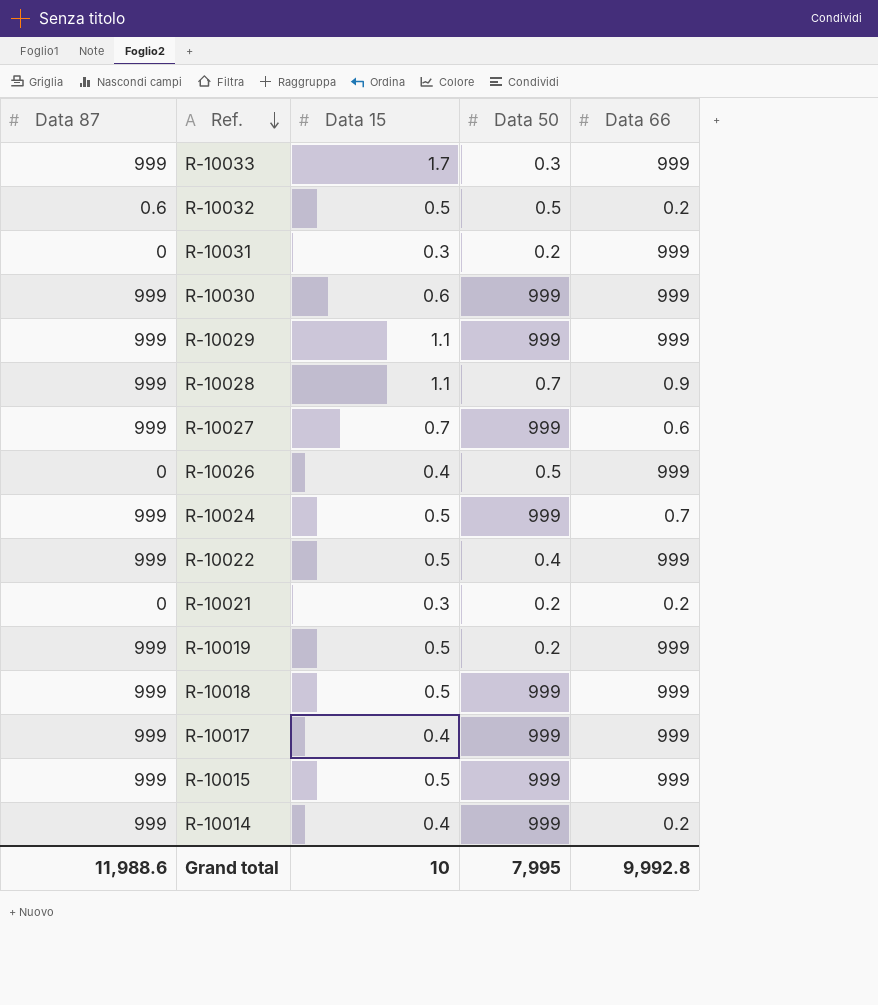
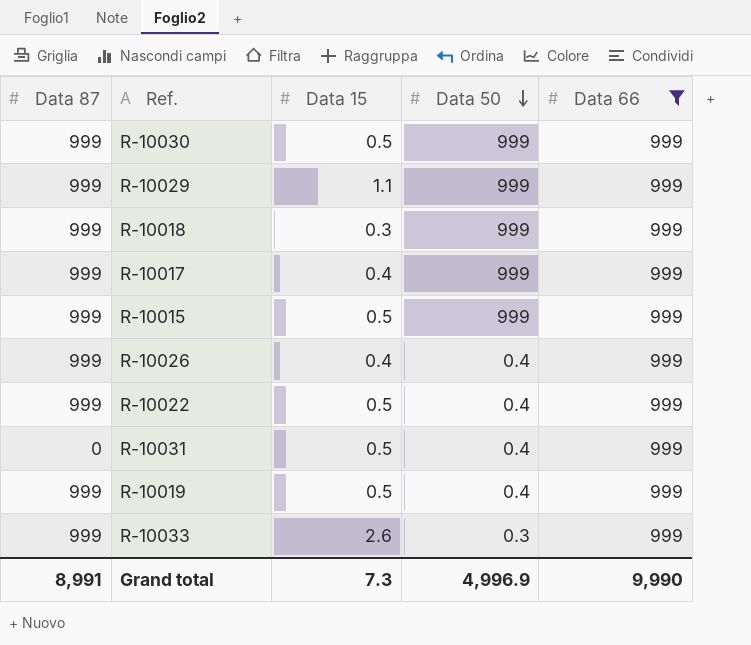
filter: none -> Data 66 = 999
row order: Ref. descending -> Data 50 descending
R-10030 | Data 15: 0.6 -> 0.5
R-10018 | Data 15: 0.5 -> 0.3
R-10026 | Data 87: 0 -> 999
R-10026 | Data 50: 0.5 -> 0.4
R-10031 | Data 15: 0.3 -> 0.5
R-10031 | Data 50: 0.2 -> 0.4
R-10019 | Data 50: 0.2 -> 0.4
R-10033 | Data 15: 1.7 -> 2.6
Grand total | Data 87: 11,988.6 -> 8,991
Grand total | Data 15: 10 -> 7.3
Grand total | Data 50: 7,995 -> 4,996.9
Grand total | Data 66: 9,992.8 -> 9,990

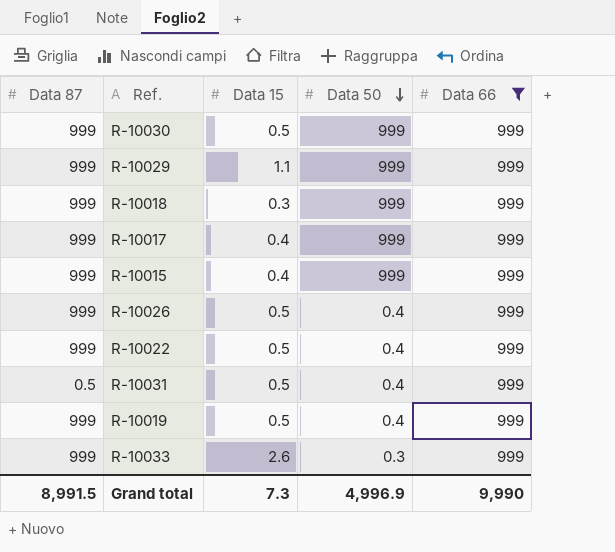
R-10015 | Data 15: 0.5 -> 0.4
R-10026 | Data 15: 0.4 -> 0.5
R-10031 | Data 87: 0 -> 0.5
Grand total | Data 87: 8,991 -> 8,991.5

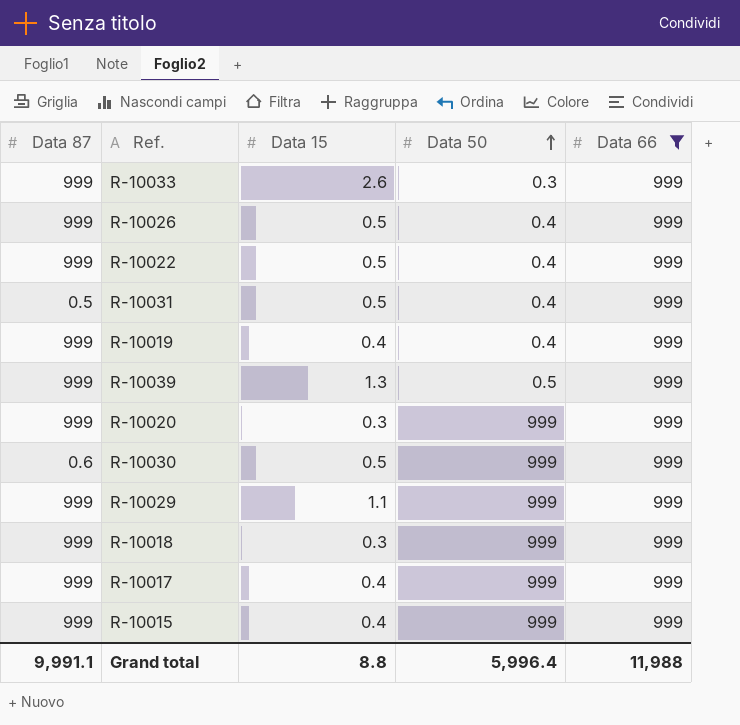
row order: Data 50 descending -> Data 50 ascending
R-10019 | Data 15: 0.5 -> 0.4
row R-10039: none -> 999 | 1.3 | 0.5 | 999
row R-10020: none -> 999 | 0.3 | 999 | 999
R-10030 | Data 87: 999 -> 0.6
Grand total | Data 87: 8,991.5 -> 9,991.1
Grand total | Data 15: 7.3 -> 8.8
Grand total | Data 50: 4,996.9 -> 5,996.4
Grand total | Data 66: 9,990 -> 11,988

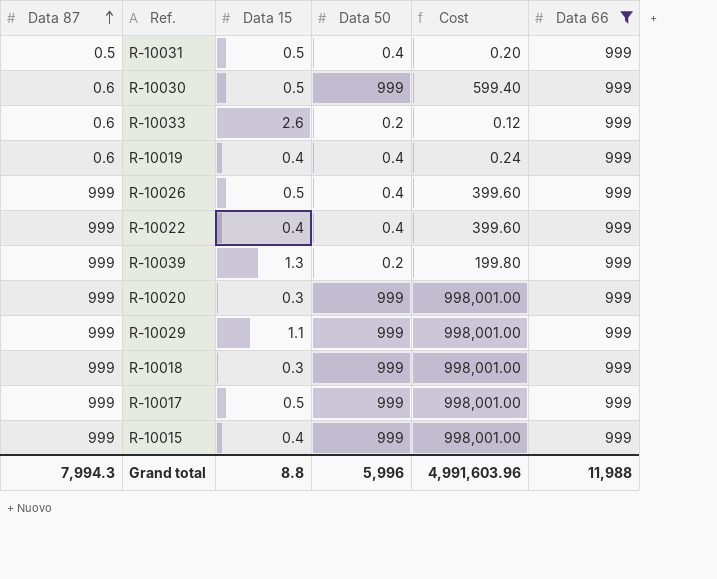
row order: Data 50 ascending -> Data 87 ascending
column Cost | formula: none -> [Data 87] * [Data 50]
R-10033 | Data 87: 999 -> 0.6
R-10033 | Data 50: 0.3 -> 0.2
R-10019 | Data 87: 999 -> 0.6
R-10022 | Data 15: 0.5 -> 0.4
R-10039 | Data 50: 0.5 -> 0.2
R-10017 | Data 15: 0.4 -> 0.5
Grand total | Data 87: 9,991.1 -> 7,994.3
Grand total | Data 50: 5,996.4 -> 5,996

